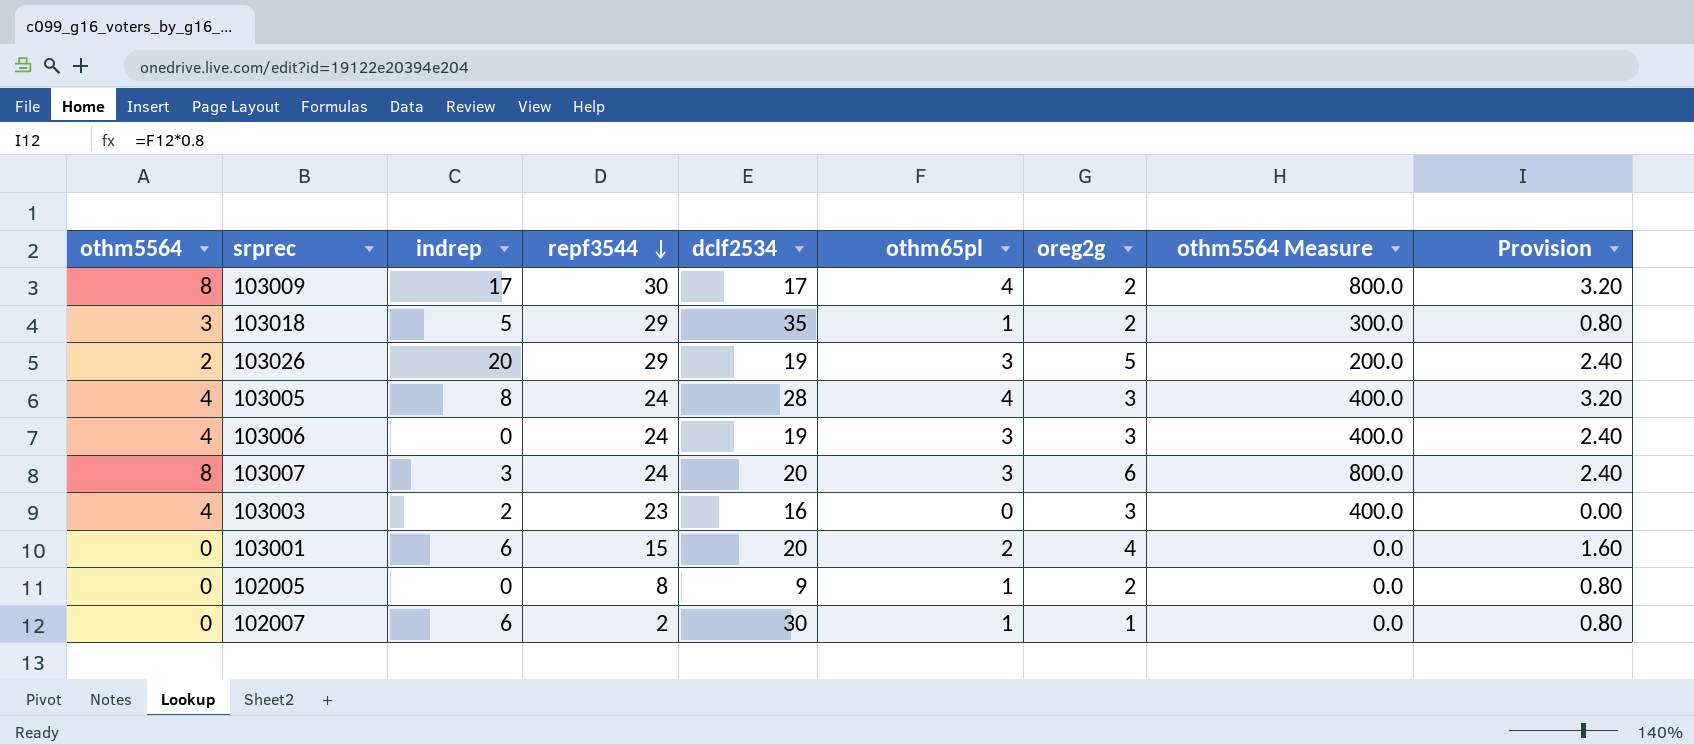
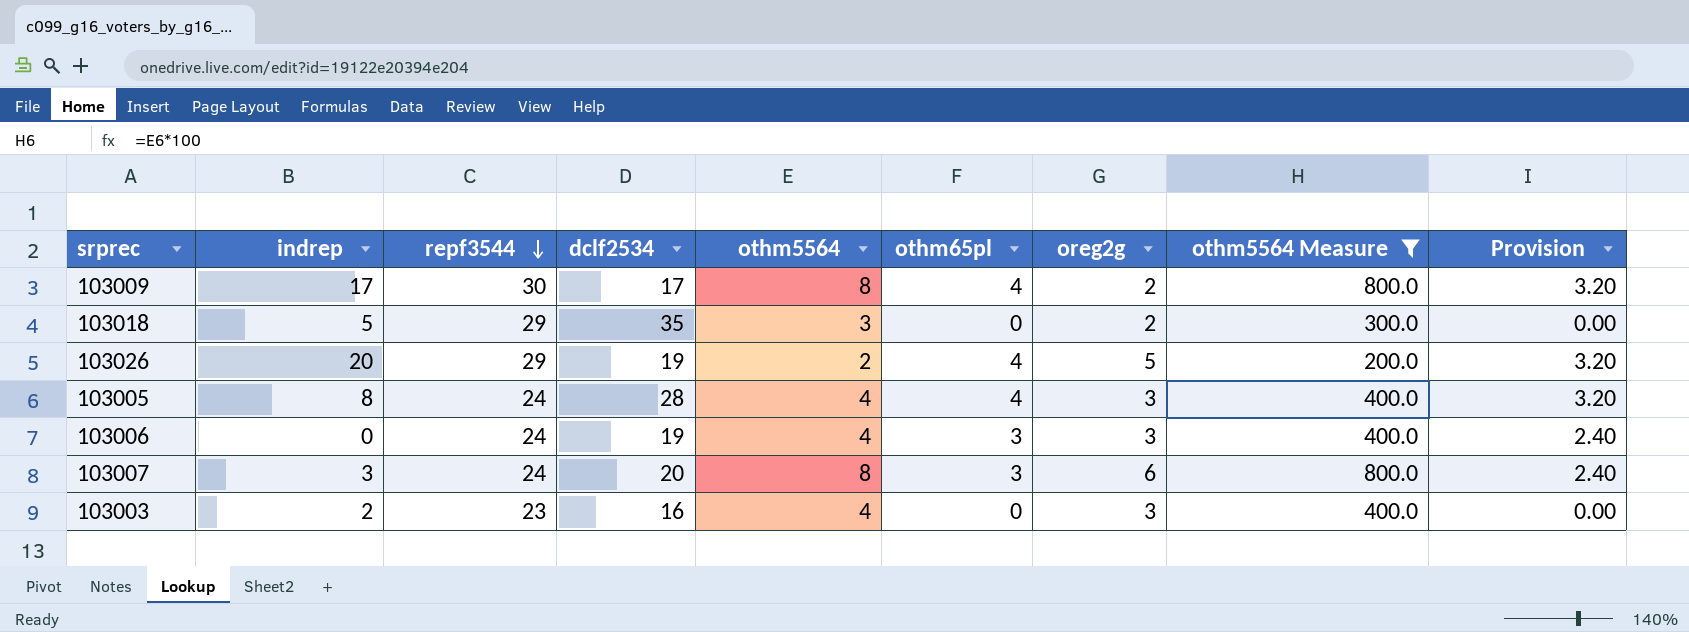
filter: none -> othm5564 Measure != 0.0
column othm5564 | position: 1 -> 5
103018 | othm65pl: 1 -> 0
103018 | Provision: 0.80 -> 0.00
103026 | othm65pl: 3 -> 4
103026 | Provision: 2.40 -> 3.20

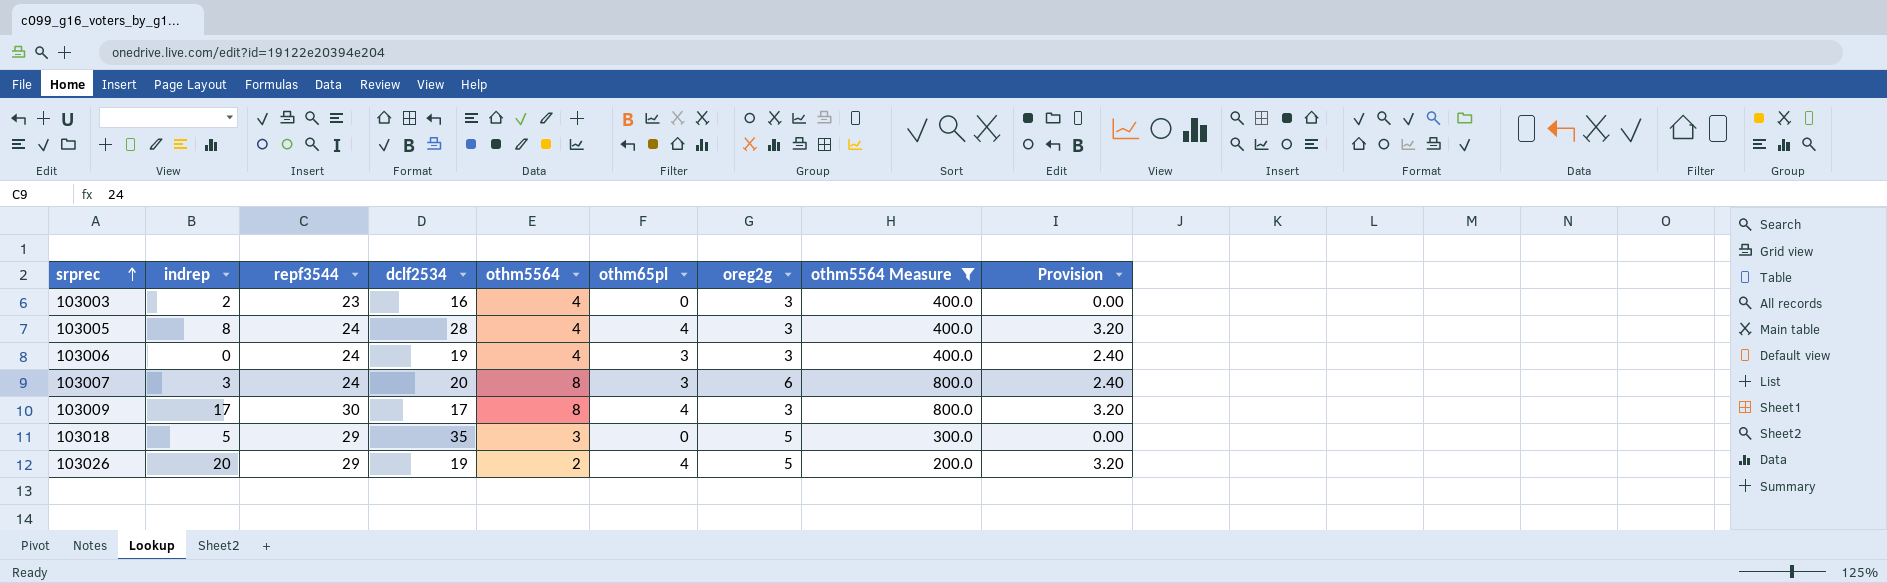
row order: repf3544 descending -> srprec ascending
103009 | oreg2g: 2 -> 3
103018 | oreg2g: 2 -> 5

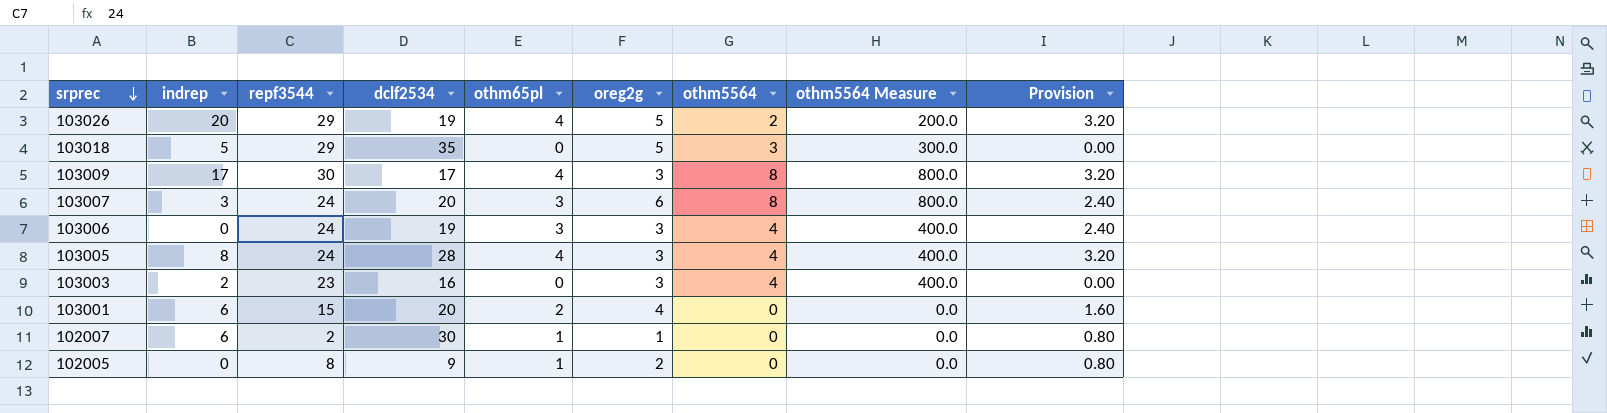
filter: othm5564 Measure != 0.0 -> none
row order: srprec ascending -> srprec descending
column othm5564 | position: 5 -> 7

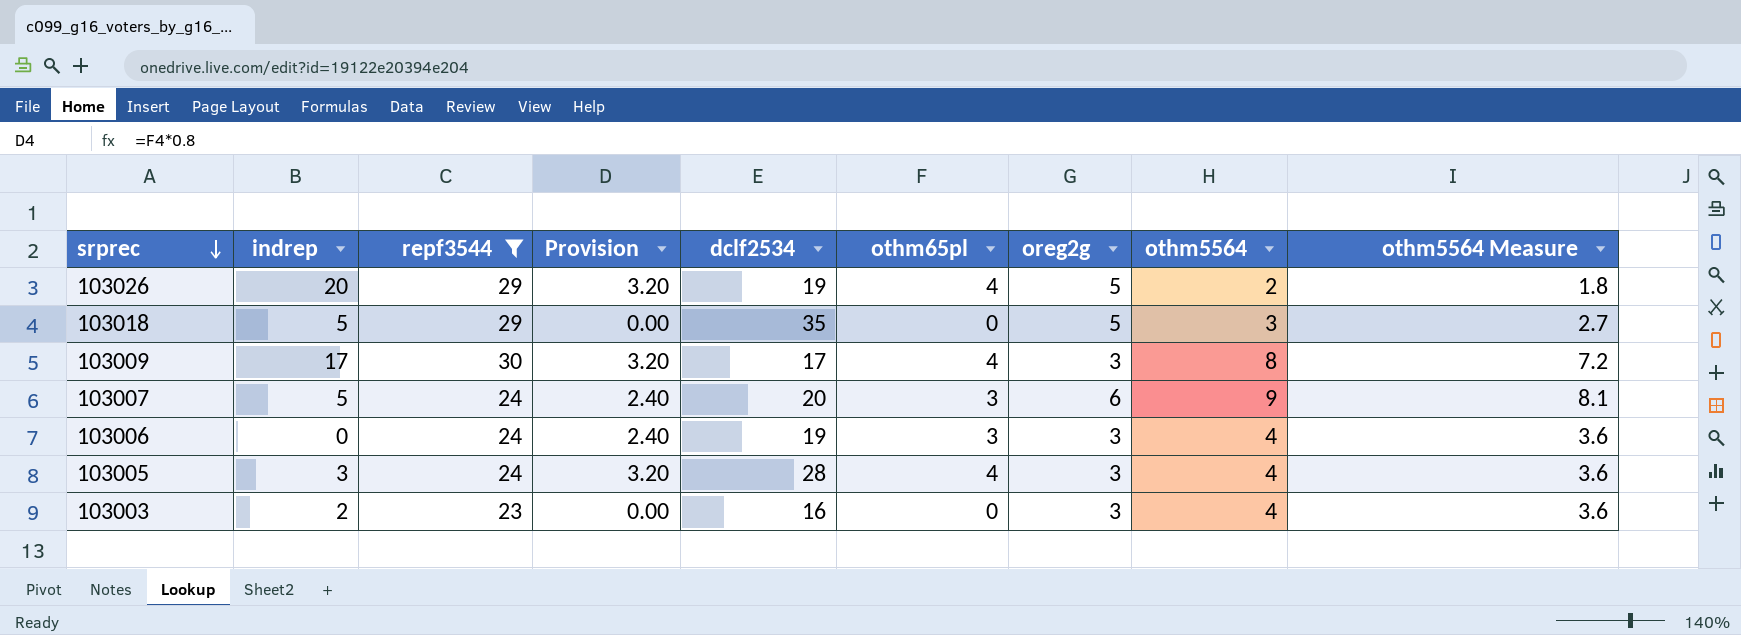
filter: none -> repf3544 >= 23
column Provision | position: 9 -> 4
column othm5564 Measure | formula: [othm5564] * 100 -> [othm5564] * 0.9
103007 | indrep: 3 -> 5
103007 | othm5564: 8 -> 9
103005 | indrep: 8 -> 3

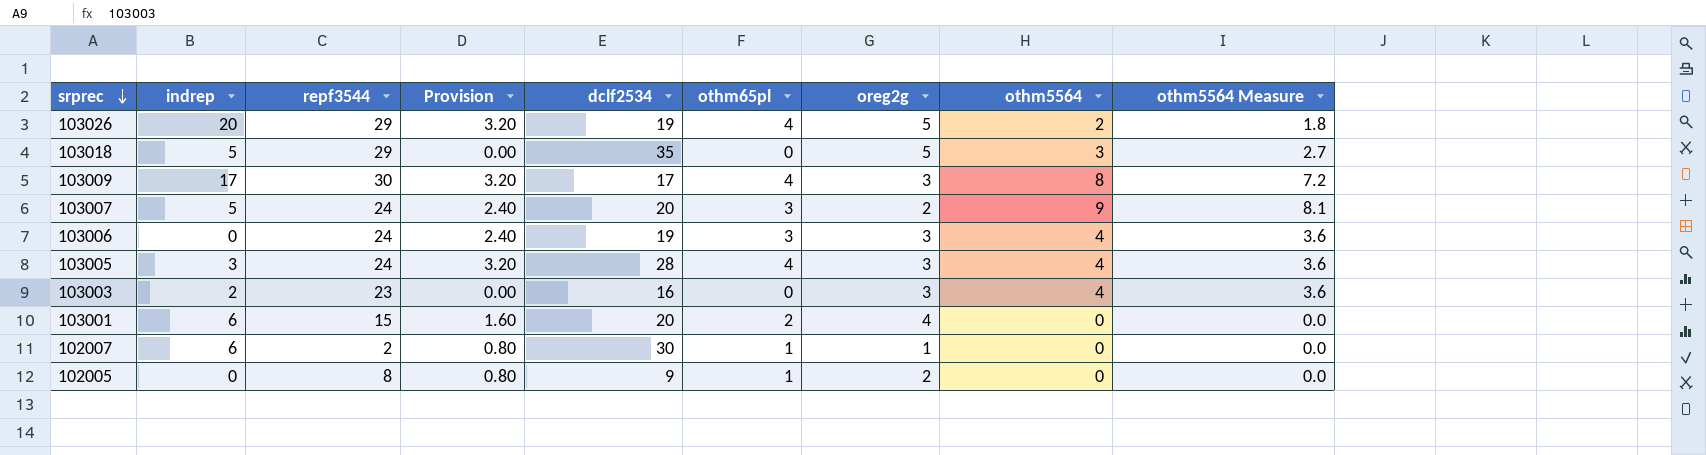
filter: repf3544 >= 23 -> none
103007 | oreg2g: 6 -> 2

